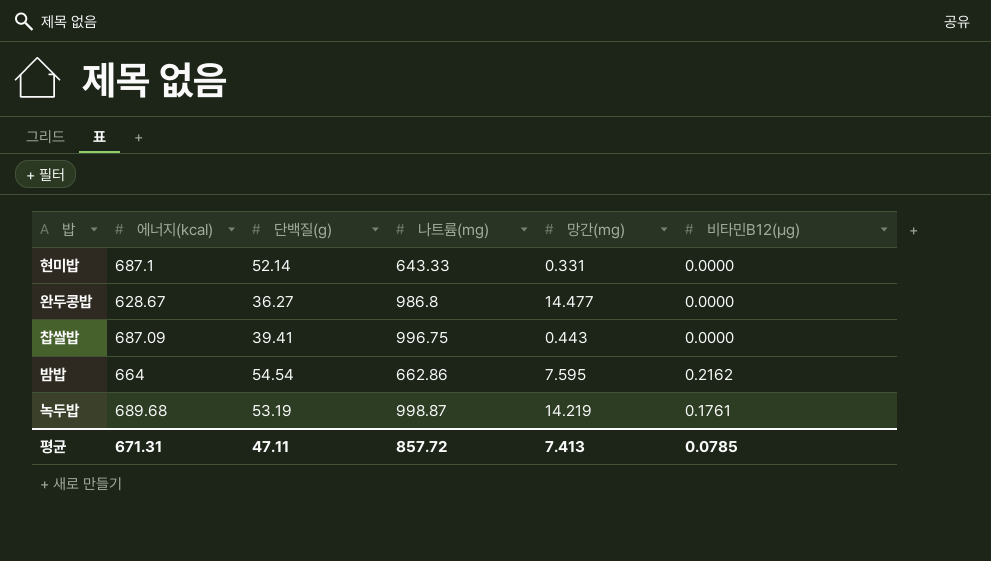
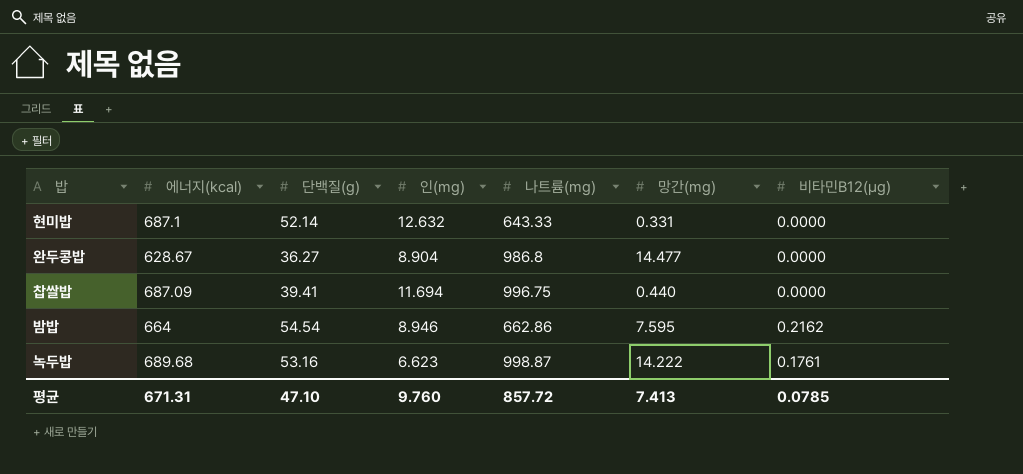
column 인(mg) | position: none -> 4
찹쌀밥 | 망간(mg): 0.443 -> 0.440
녹두밥 | 단백질(g): 53.19 -> 53.16
녹두밥 | 망간(mg): 14.219 -> 14.222
평균 | 단백질(g): 47.11 -> 47.10

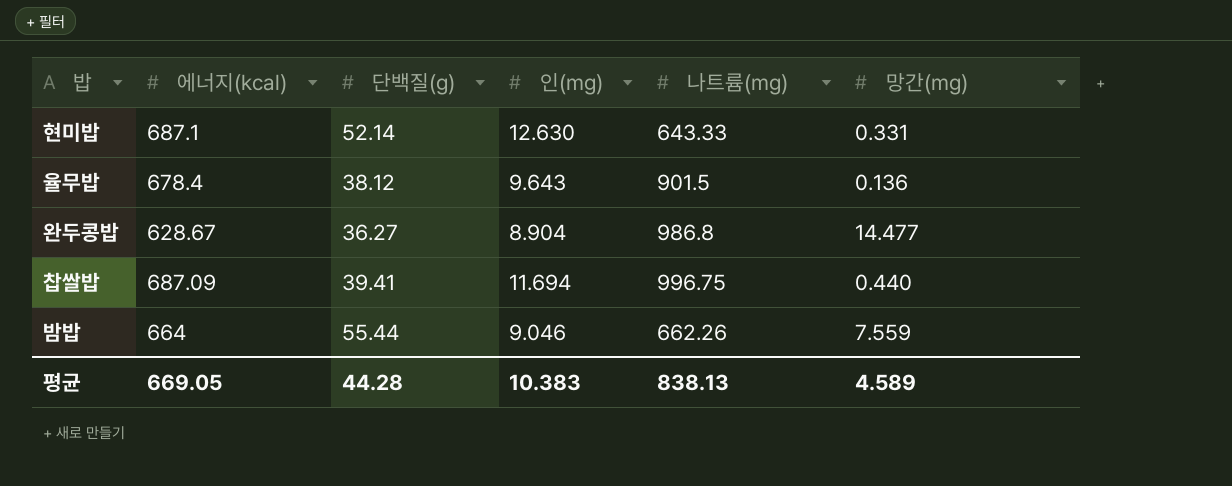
column 비타민B12(μg) | position: 7 -> none
row 녹두밥: 689.68 | 53.16 | 6.623 | 998.87 | 14.222 | 0.1761 -> none
현미밥 | 인(mg): 12.632 -> 12.630
row 율무밥: none -> 678.4 | 38.12 | 9.643 | 901.5 | 0.136
밤밥 | 단백질(g): 54.54 -> 55.44
밤밥 | 인(mg): 8.946 -> 9.046
밤밥 | 나트륨(mg): 662.86 -> 662.26
밤밥 | 망간(mg): 7.595 -> 7.559
평균 | 에너지(kcal): 671.31 -> 669.05
평균 | 단백질(g): 47.10 -> 44.28
평균 | 인(mg): 9.760 -> 10.383
평균 | 나트륨(mg): 857.72 -> 838.13
평균 | 망간(mg): 7.413 -> 4.589

